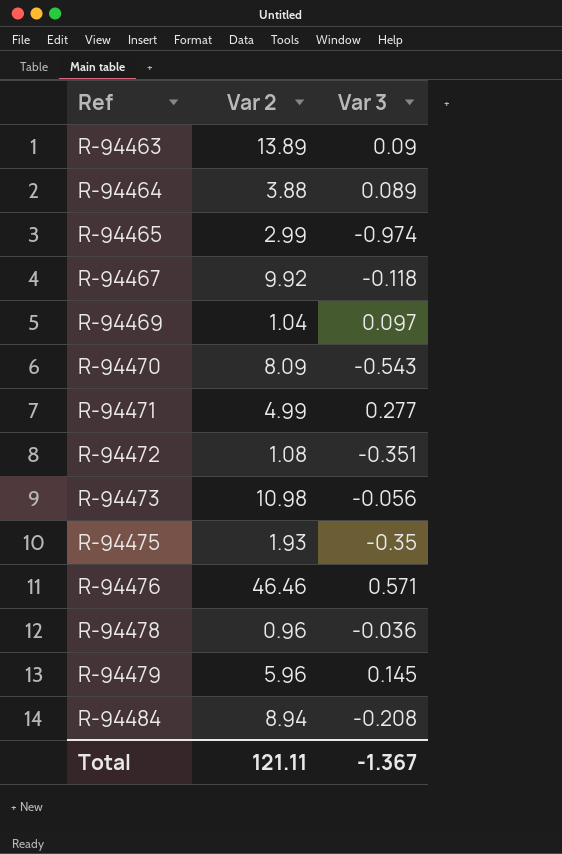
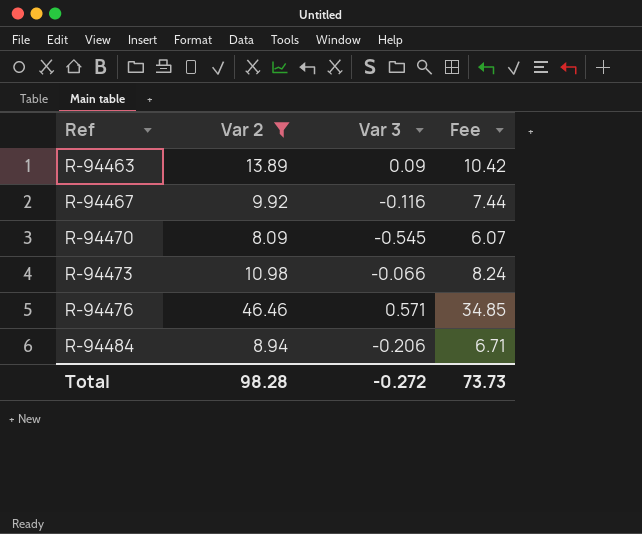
filter: none -> Var 2 >= 8.09
column Fee | formula: none -> [Var 2] * 0.75
R-94467 | Var 3: -0.118 -> -0.116
R-94470 | Var 3: -0.543 -> -0.545
R-94473 | Var 3: -0.056 -> -0.066
R-94484 | Var 3: -0.208 -> -0.206
Total | Var 2: 121.11 -> 98.28
Total | Var 3: -1.367 -> -0.272

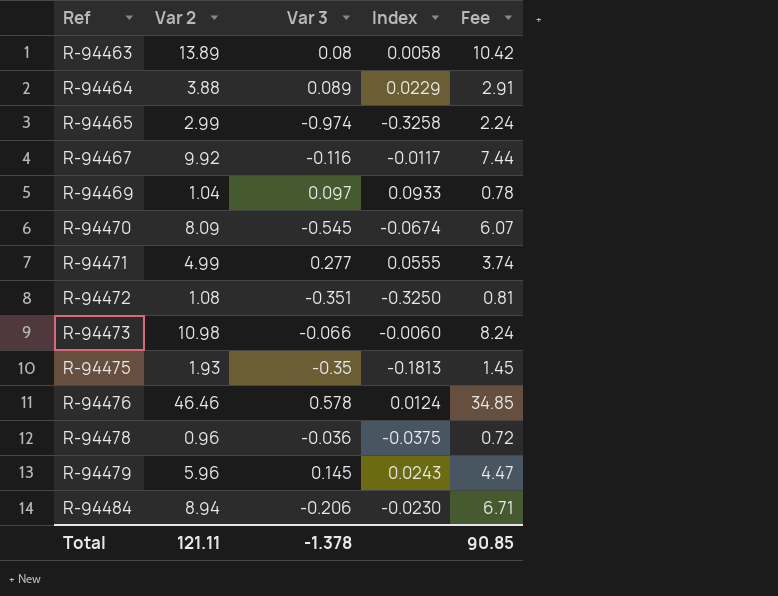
filter: Var 2 >= 8.09 -> none
column Index | formula: none -> [Var 3] / [Var 2]
R-94463 | Var 3: 0.09 -> 0.08
R-94476 | Var 3: 0.571 -> 0.578
Total | Var 2: 98.28 -> 121.11
Total | Var 3: -0.272 -> -1.378
Total | Fee: 73.73 -> 90.85

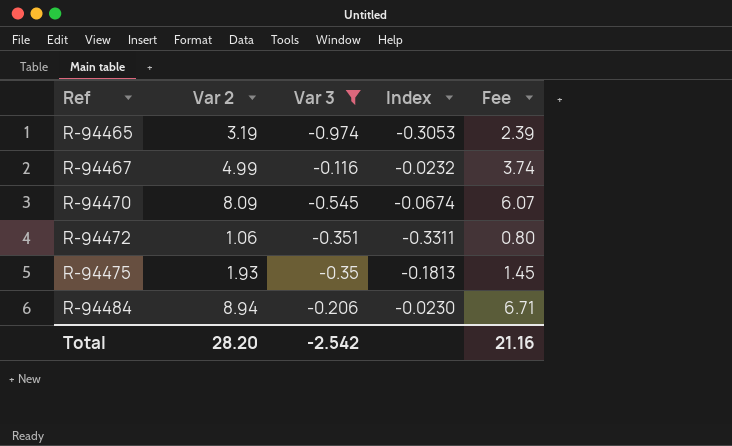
filter: none -> Var 3 <= -0.116
R-94465 | Var 2: 2.99 -> 3.19
R-94465 | Index: -0.3258 -> -0.3053
R-94465 | Fee: 2.24 -> 2.39
R-94467 | Var 2: 9.92 -> 4.99
R-94467 | Index: -0.0117 -> -0.0232
R-94467 | Fee: 7.44 -> 3.74
R-94472 | Var 2: 1.08 -> 1.06
R-94472 | Index: -0.3250 -> -0.3311
R-94472 | Fee: 0.81 -> 0.80
Total | Var 2: 121.11 -> 28.20
Total | Var 3: -1.378 -> -2.542
Total | Fee: 90.85 -> 21.16

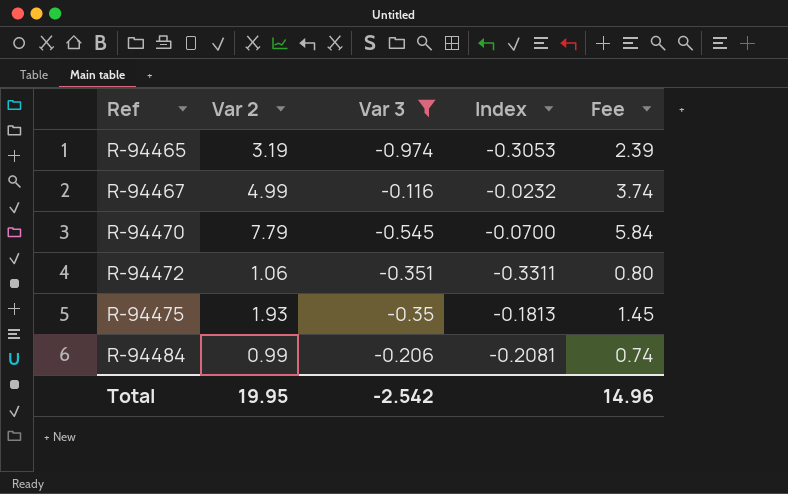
R-94470 | Var 2: 8.09 -> 7.79
R-94470 | Index: -0.0674 -> -0.0700
R-94470 | Fee: 6.07 -> 5.84
R-94484 | Var 2: 8.94 -> 0.99
R-94484 | Index: -0.0230 -> -0.2081
R-94484 | Fee: 6.71 -> 0.74
Total | Var 2: 28.20 -> 19.95
Total | Fee: 21.16 -> 14.96

